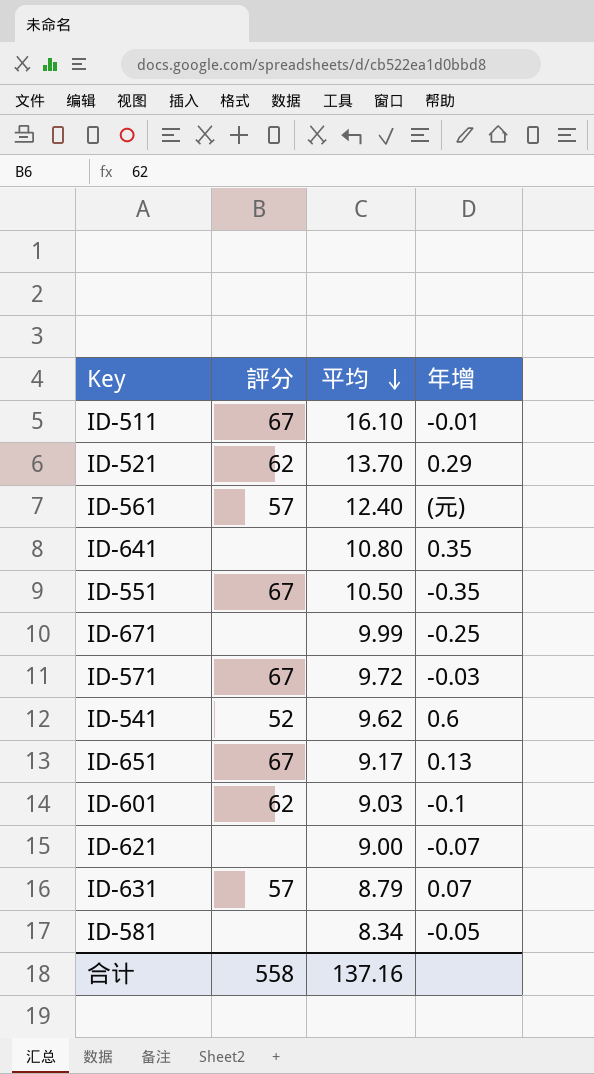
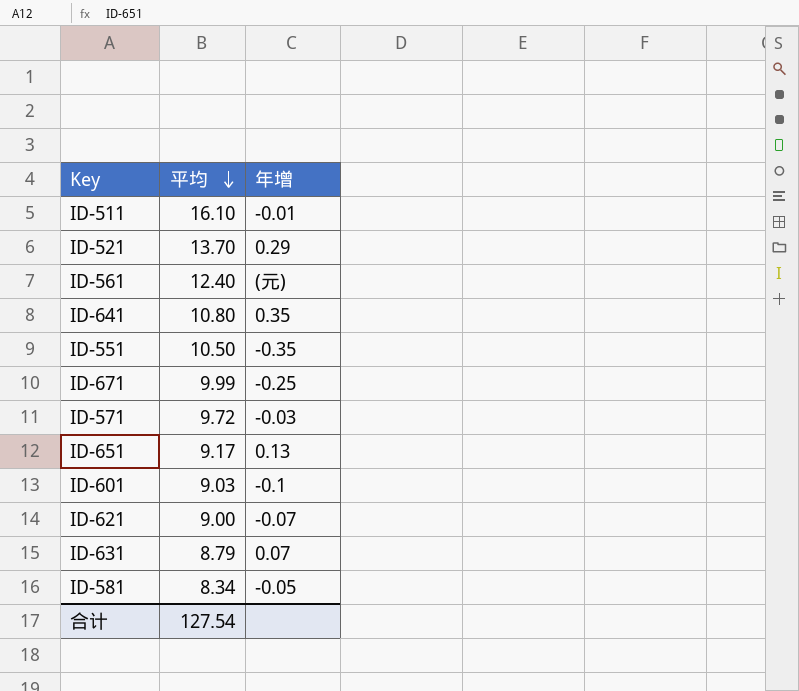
column 評分 | position: 2 -> none
row ID-541: 52 | 9.62 | 0.6 -> none
合计 | 平均: 137.16 -> 127.54

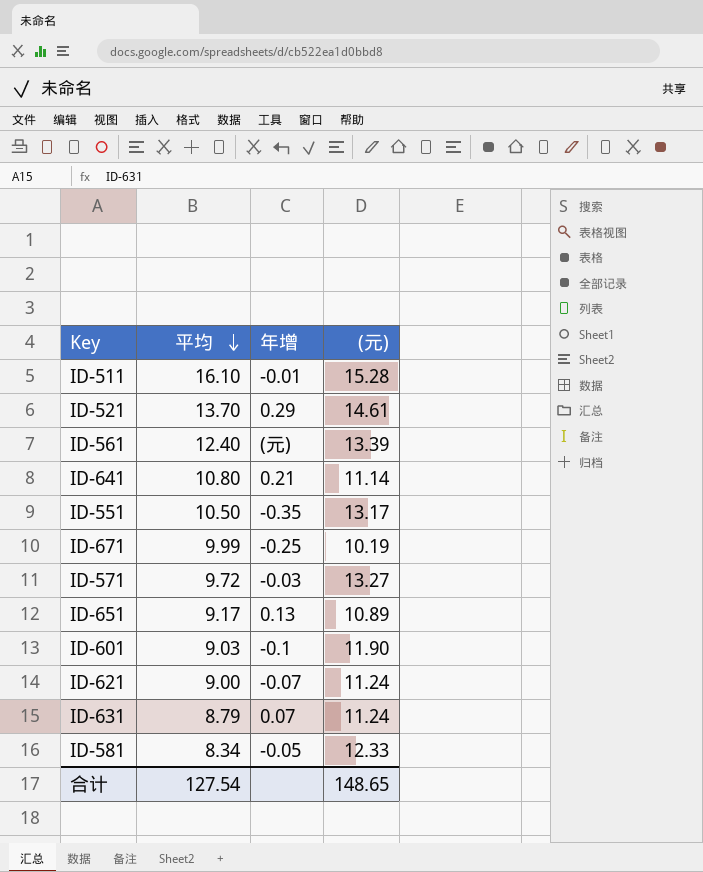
column (元) | position: none -> 4
ID-641 | 年增: 0.35 -> 0.21

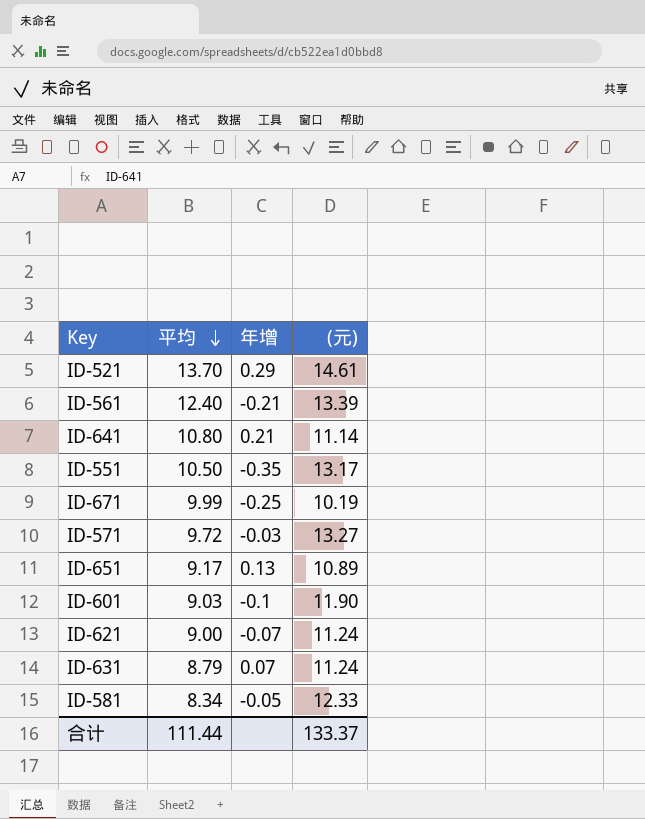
row ID-511: 16.10 | -0.01 | 15.28 -> none
ID-561 | 年增: (元) -> -0.21
合计 | 平均: 127.54 -> 111.44
合计 | (元): 148.65 -> 133.37

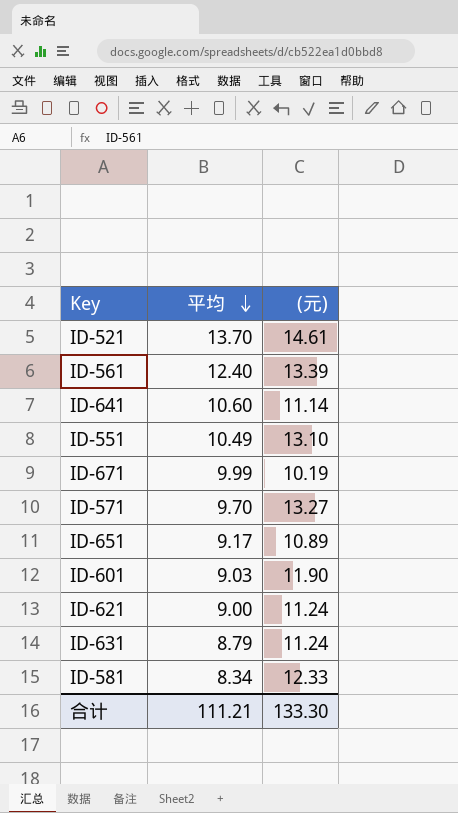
column 年增 | position: 3 -> none
ID-641 | 平均: 10.80 -> 10.60
ID-551 | 平均: 10.50 -> 10.49
ID-551 | (元): 13.17 -> 13.10
ID-571 | 平均: 9.72 -> 9.70
合计 | 平均: 111.44 -> 111.21
合计 | (元): 133.37 -> 133.30

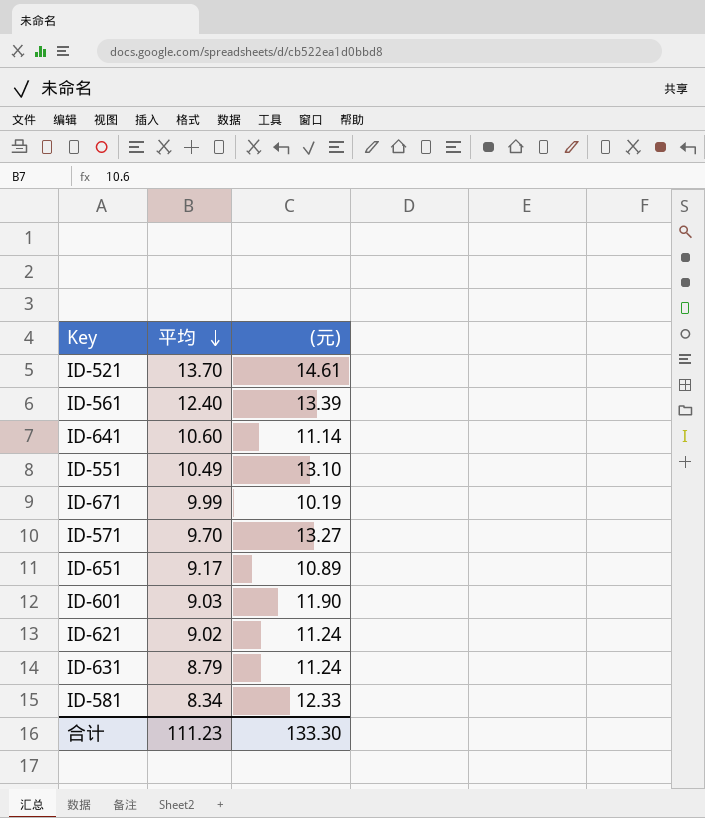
ID-621 | 平均: 9.00 -> 9.02
合计 | 平均: 111.21 -> 111.23

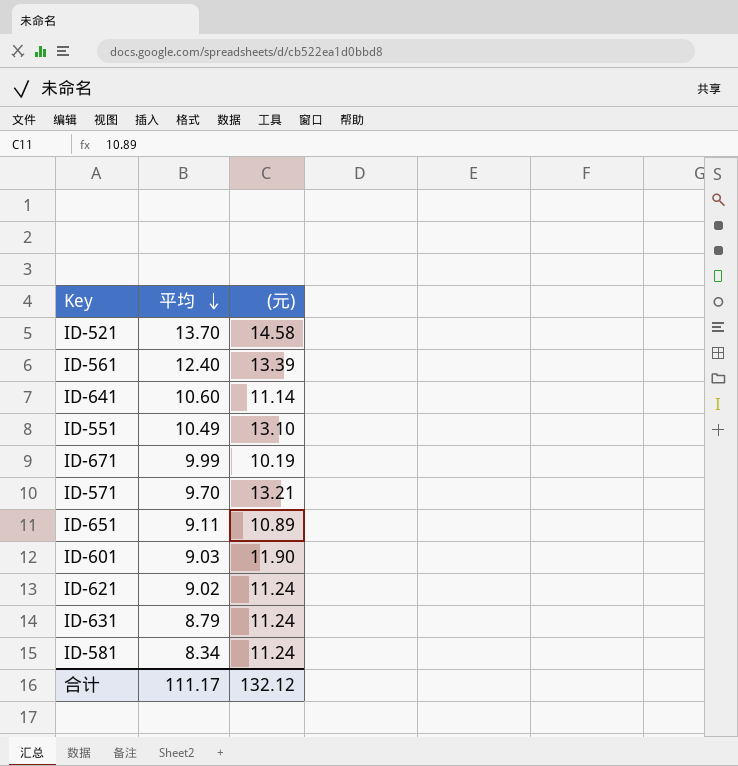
ID-521 | (元): 14.61 -> 14.58
ID-571 | (元): 13.27 -> 13.21
ID-651 | 平均: 9.17 -> 9.11
ID-581 | (元): 12.33 -> 11.24
合计 | 平均: 111.23 -> 111.17
合计 | (元): 133.30 -> 132.12

